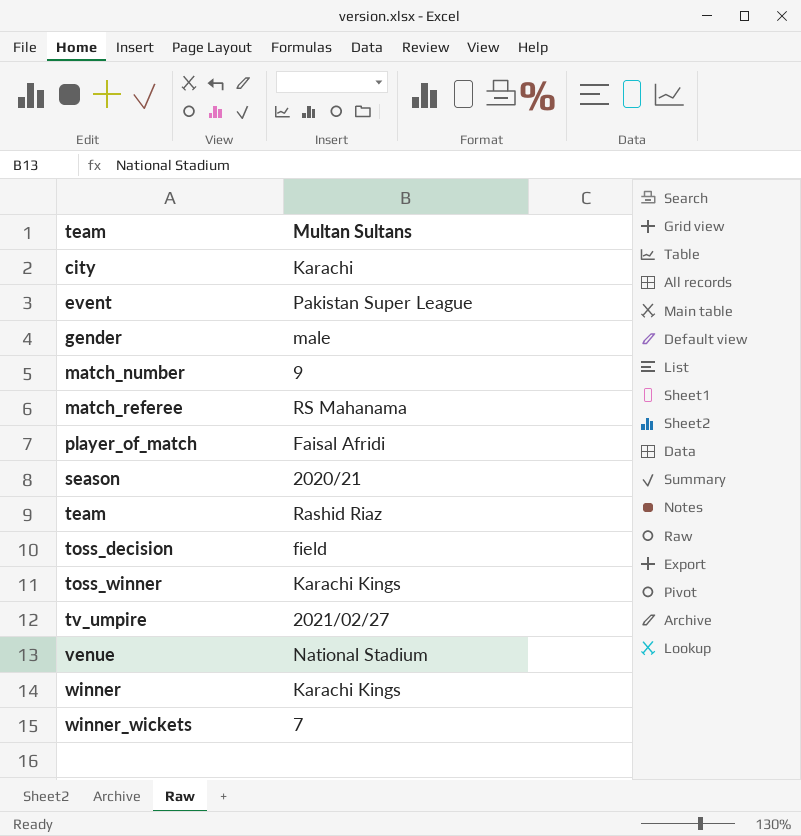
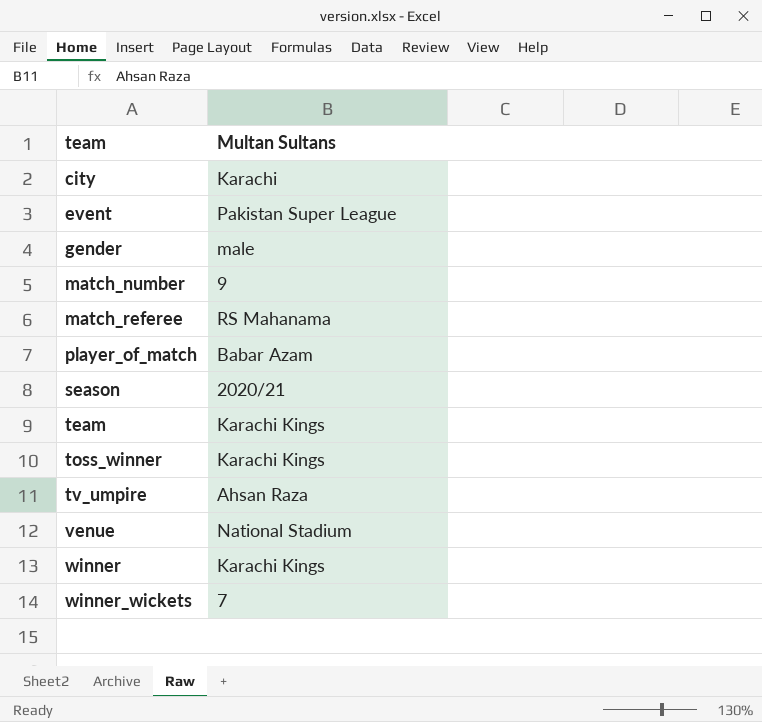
row toss_decision: field -> none
player_of_match | Multan Sultans: Faisal Afridi -> Babar Azam
team | Multan Sultans: Rashid Riaz -> Karachi Kings
tv_umpire | Multan Sultans: 2021/02/27 -> Ahsan Raza

